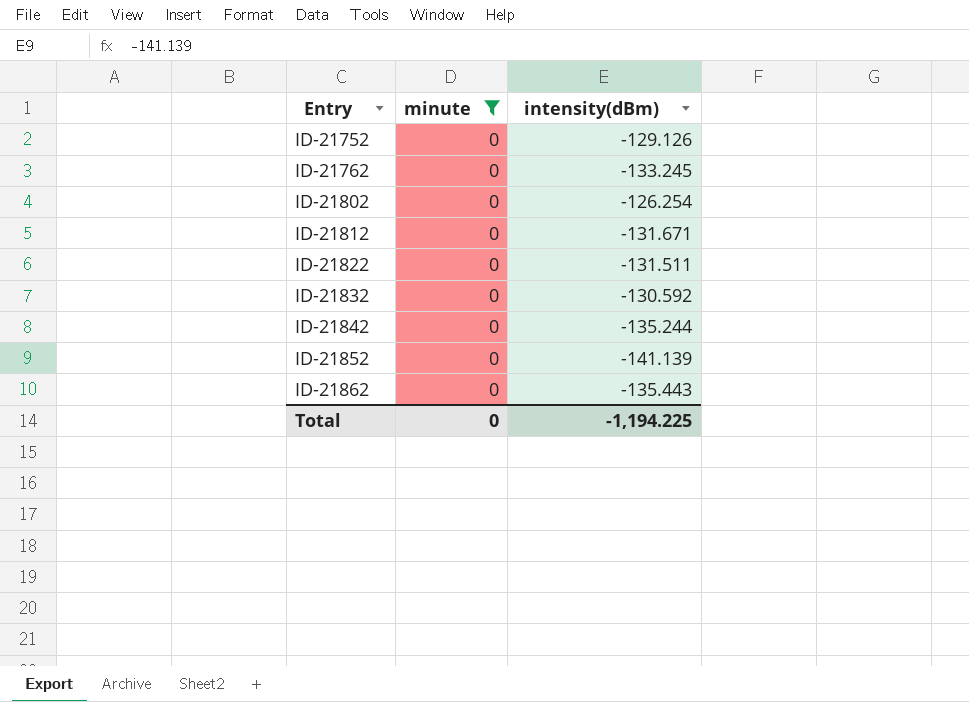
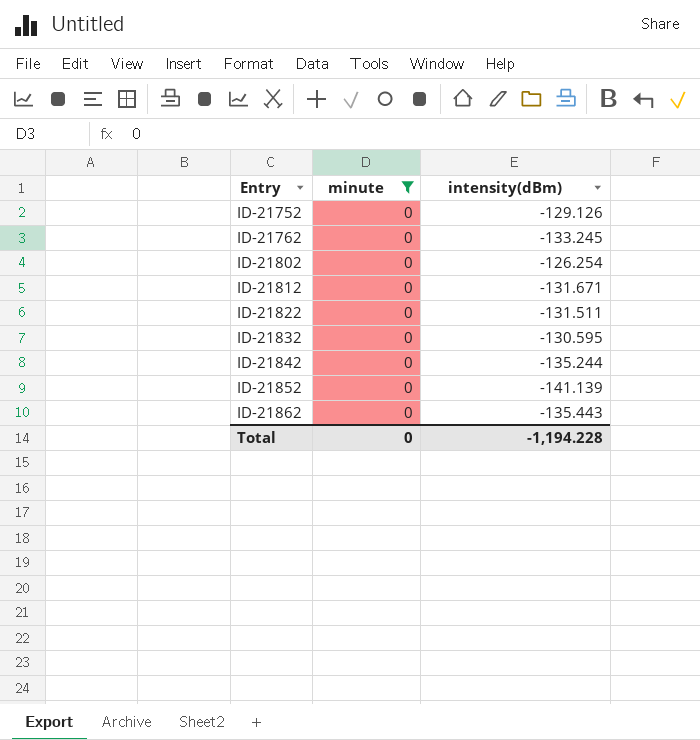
ID-21832 | intensity(dBm): -130.592 -> -130.595
Total | intensity(dBm): -1,194.225 -> -1,194.228

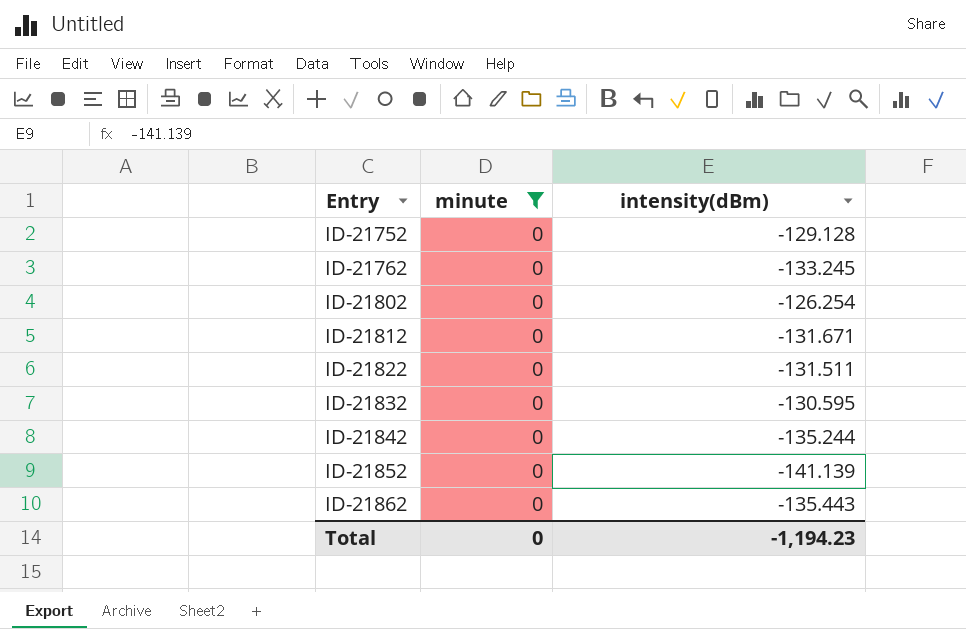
ID-21752 | intensity(dBm): -129.126 -> -129.128
Total | intensity(dBm): -1,194.228 -> -1,194.23

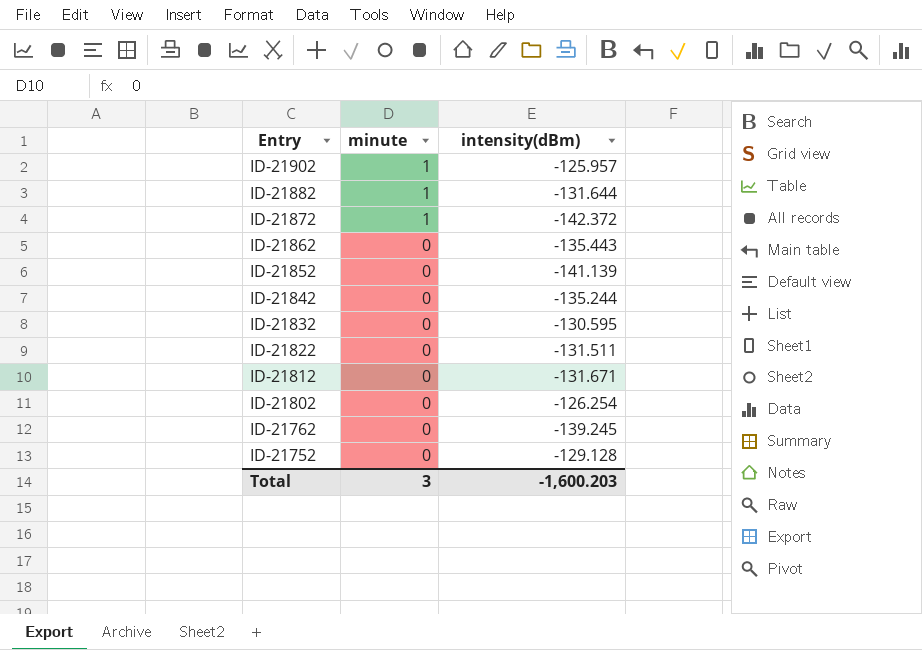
filter: minute = 0 -> none
row order: Entry ascending -> Entry descending
ID-21762 | intensity(dBm): -133.245 -> -139.245
Total | minute: 0 -> 3
Total | intensity(dBm): -1,194.23 -> -1,600.203

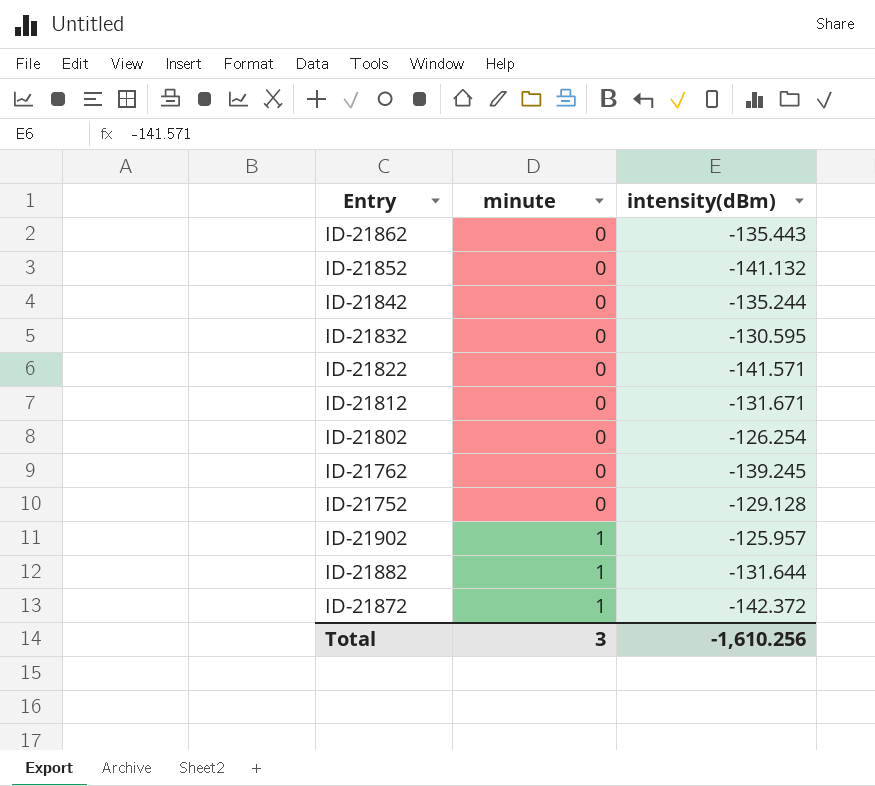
row order: Entry descending -> minute ascending
ID-21852 | intensity(dBm): -141.139 -> -141.132
ID-21822 | intensity(dBm): -131.511 -> -141.571
Total | intensity(dBm): -1,600.203 -> -1,610.256

